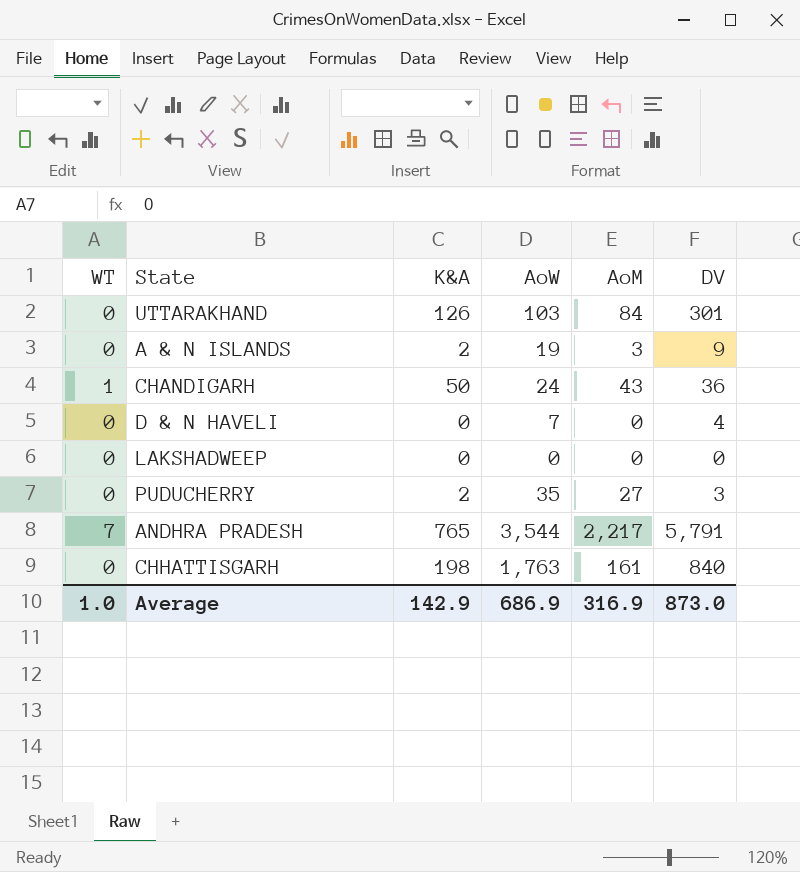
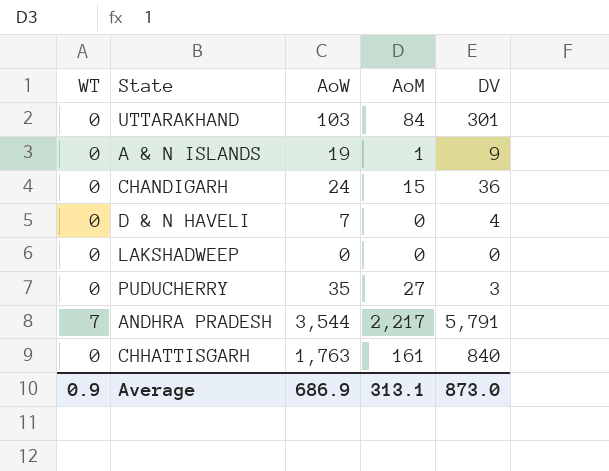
column K&A | position: 3 -> none
A & N ISLANDS | AoM: 3 -> 1
CHANDIGARH | WT: 1 -> 0
CHANDIGARH | AoM: 43 -> 15
Average | WT: 1.0 -> 0.9
Average | AoM: 316.9 -> 313.1

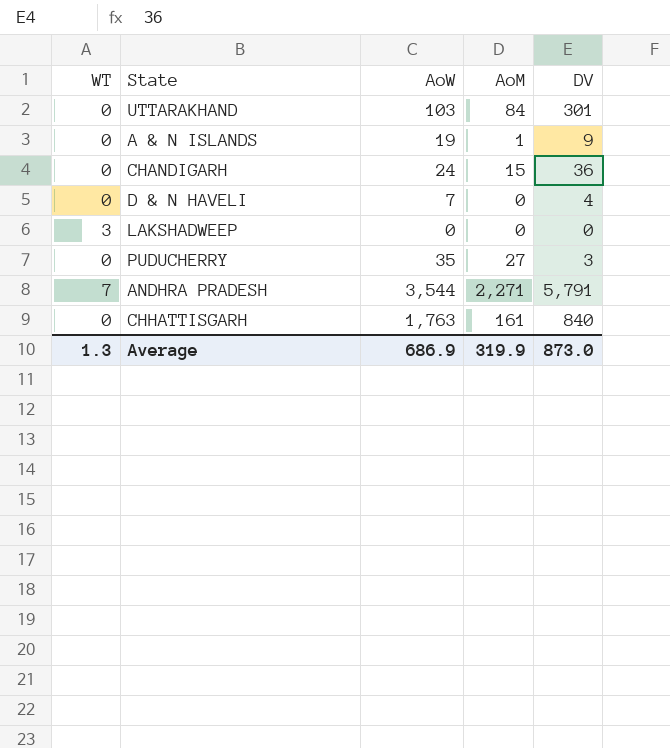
LAKSHADWEEP | WT: 0 -> 3
ANDHRA PRADESH | AoM: 2,217 -> 2,271
Average | WT: 0.9 -> 1.3
Average | AoM: 313.1 -> 319.9

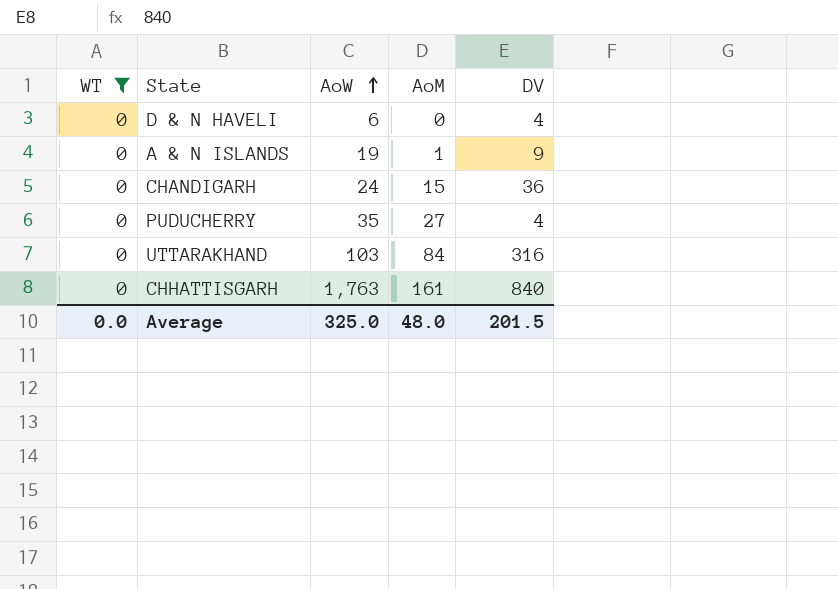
filter: none -> WT = 0
row order: none -> AoW ascending
D & N HAVELI | AoW: 7 -> 6
PUDUCHERRY | DV: 3 -> 4
UTTARAKHAND | DV: 301 -> 316
Average | WT: 1.3 -> 0.0
Average | AoW: 686.9 -> 325.0
Average | AoM: 319.9 -> 48.0
Average | DV: 873.0 -> 201.5

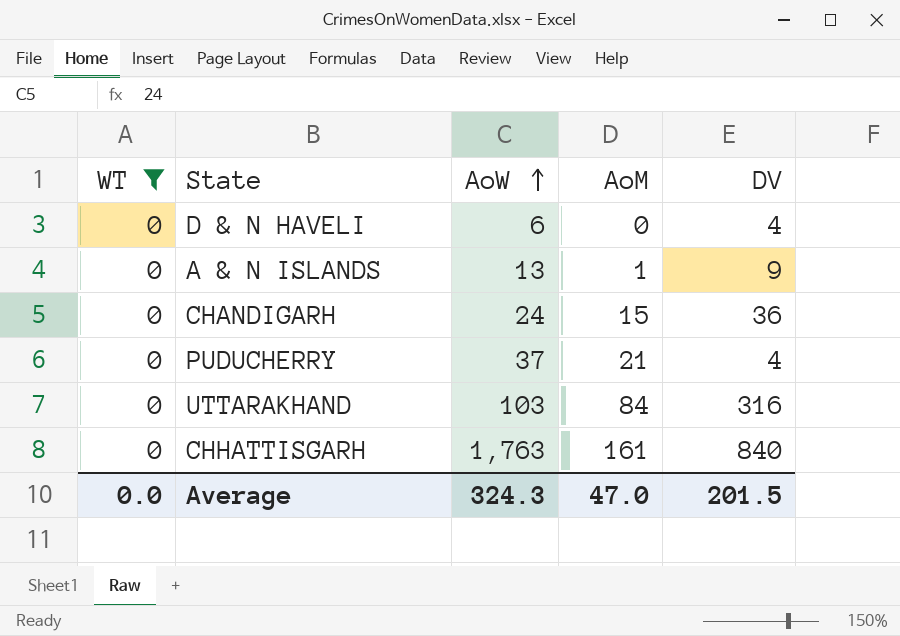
A & N ISLANDS | AoW: 19 -> 13
PUDUCHERRY | AoW: 35 -> 37
PUDUCHERRY | AoM: 27 -> 21
Average | AoW: 325.0 -> 324.3
Average | AoM: 48.0 -> 47.0

